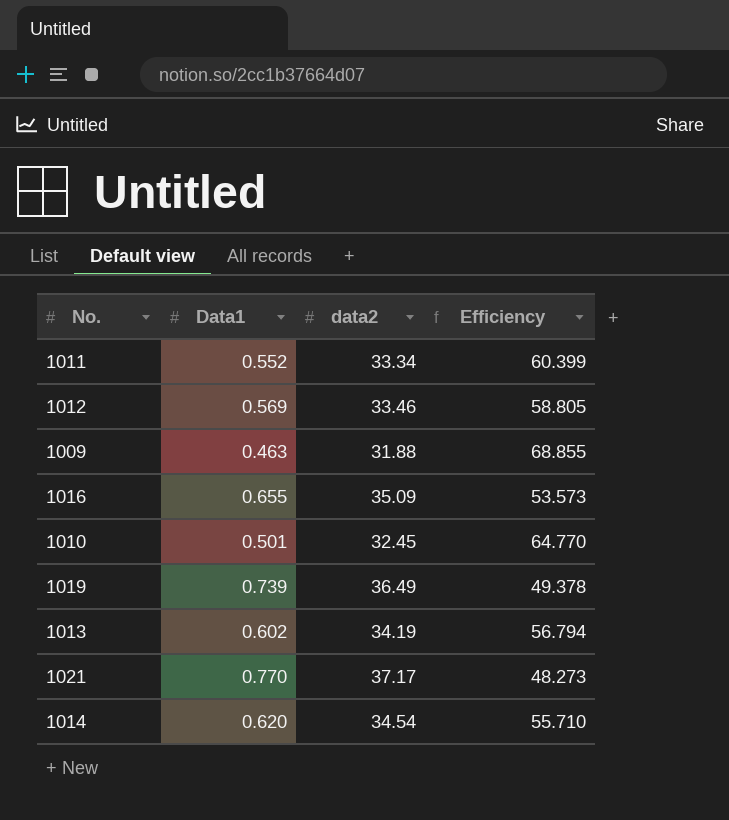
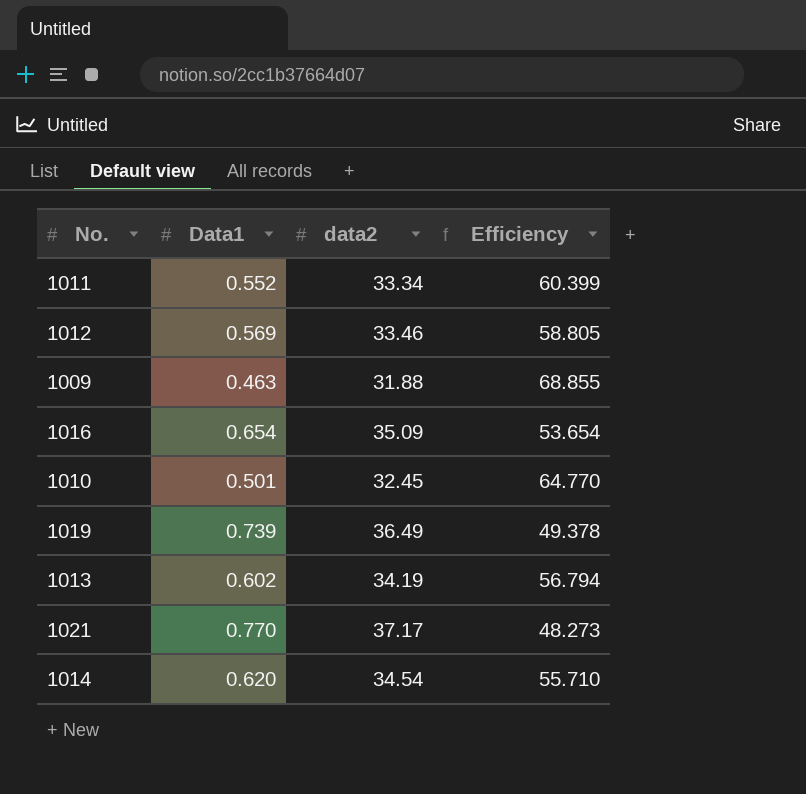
1016 | Data1: 0.655 -> 0.654
1016 | Efficiency: 53.573 -> 53.654

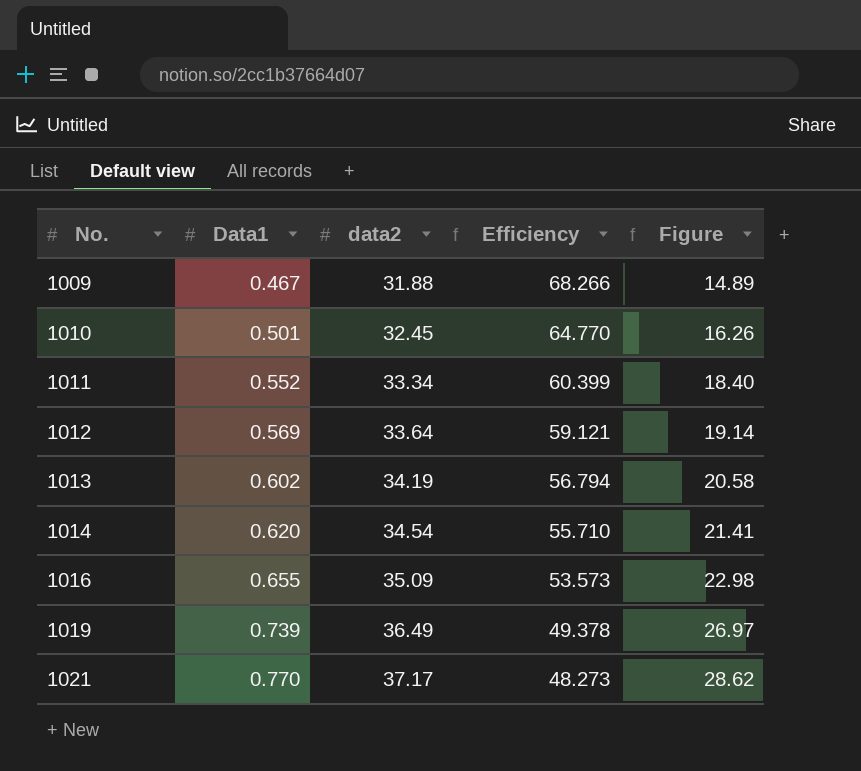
row order: none -> No. ascending
column Figure | formula: none -> [Data1] * [data2]
1009 | Data1: 0.463 -> 0.467
1009 | Efficiency: 68.855 -> 68.266
1012 | data2: 33.46 -> 33.64
1012 | Efficiency: 58.805 -> 59.121
1016 | Data1: 0.654 -> 0.655
1016 | Efficiency: 53.654 -> 53.573

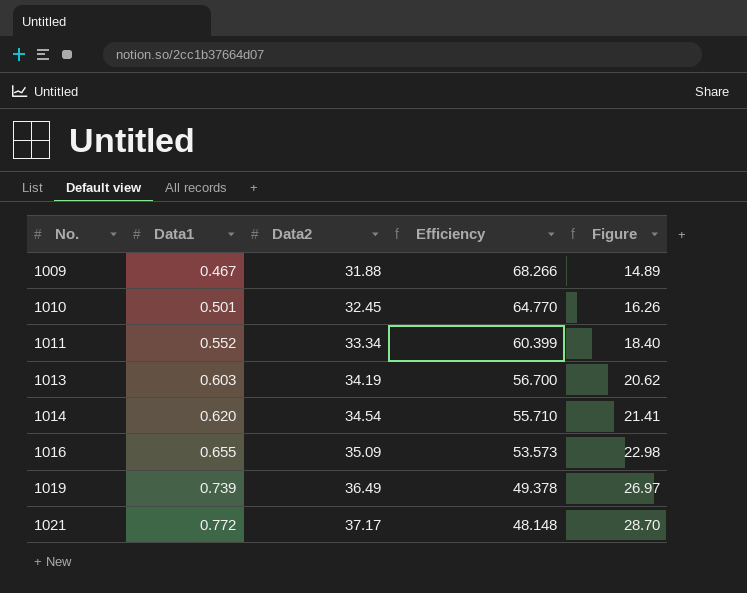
column name: data2 -> Data2
row 1012: 0.569 | 33.64 | 59.121 | 19.14 -> none
1013 | Data1: 0.602 -> 0.603
1013 | Efficiency: 56.794 -> 56.700
1013 | Figure: 20.58 -> 20.62
1021 | Data1: 0.770 -> 0.772
1021 | Efficiency: 48.273 -> 48.148
1021 | Figure: 28.62 -> 28.70

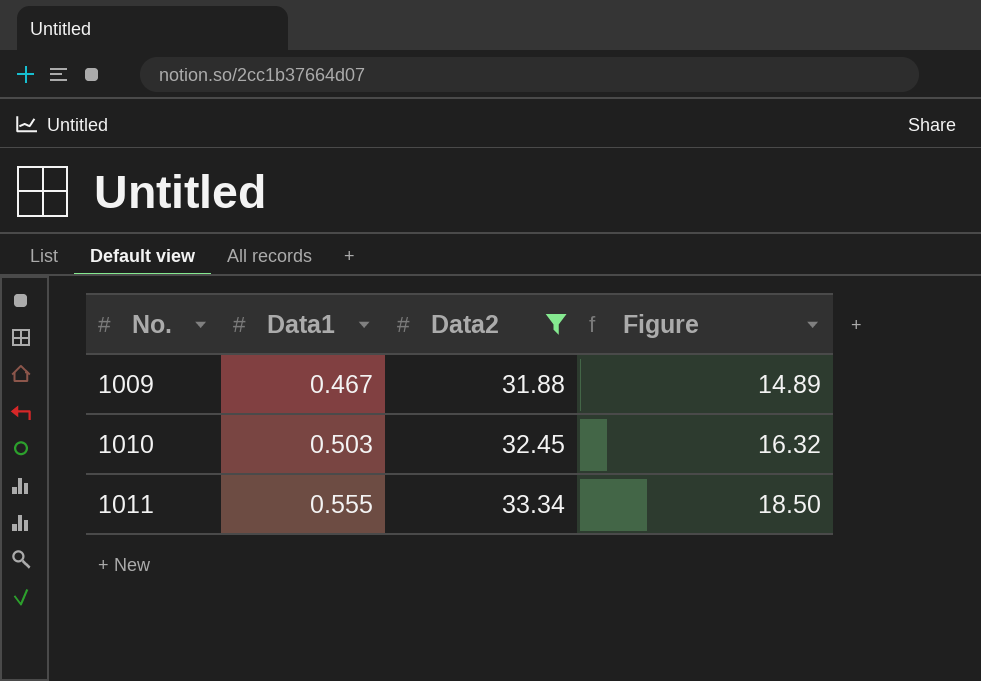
filter: none -> Data2 <= 33.34
column Efficiency | formula: [Data2] / [Data1] -> none
1010 | Data1: 0.501 -> 0.503
1010 | Figure: 16.26 -> 16.32
1011 | Data1: 0.552 -> 0.555
1011 | Figure: 18.40 -> 18.50

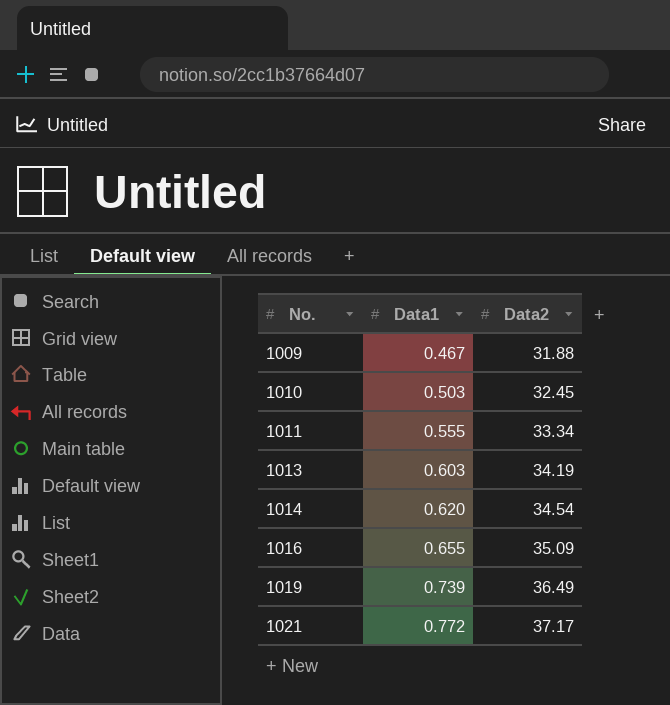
filter: Data2 <= 33.34 -> none
column Figure | formula: [Data1] * [Data2] -> none

